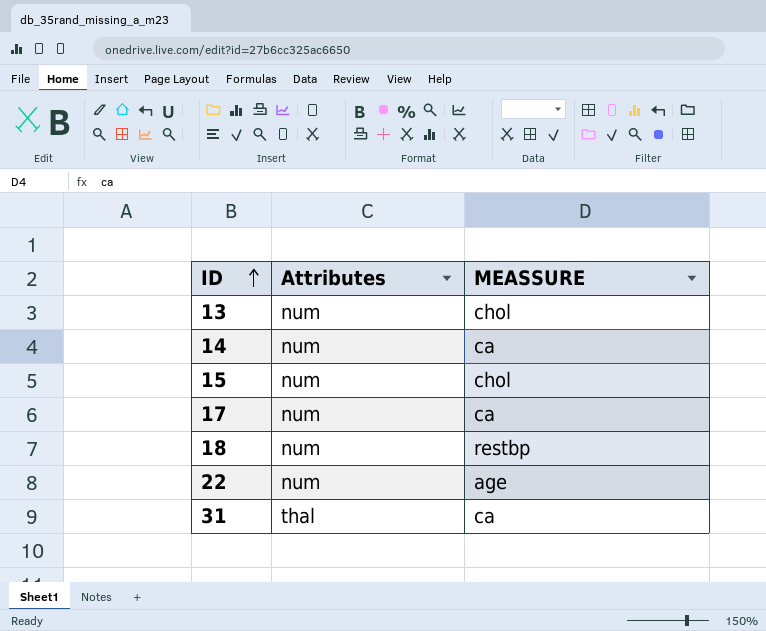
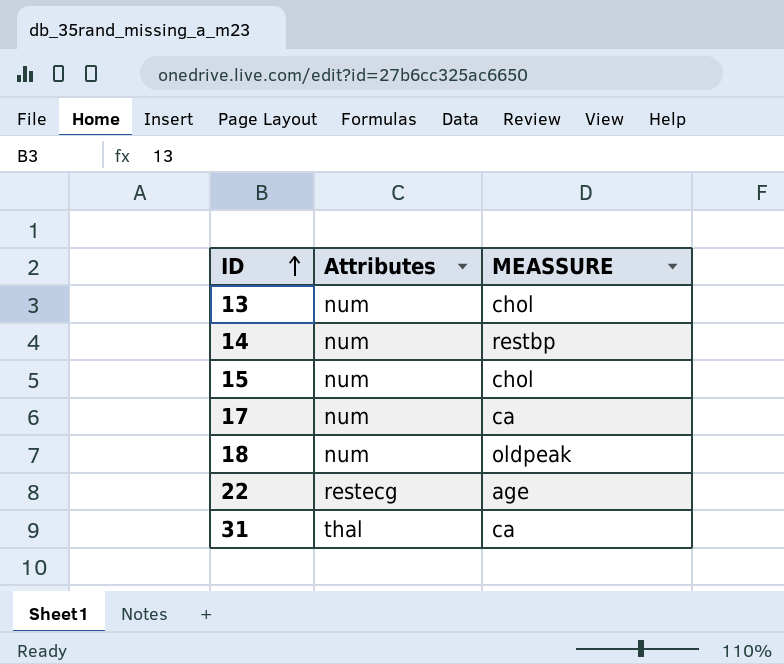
14 | MEASSURE: ca -> restbp
18 | MEASSURE: restbp -> oldpeak
22 | Attributes: num -> restecg

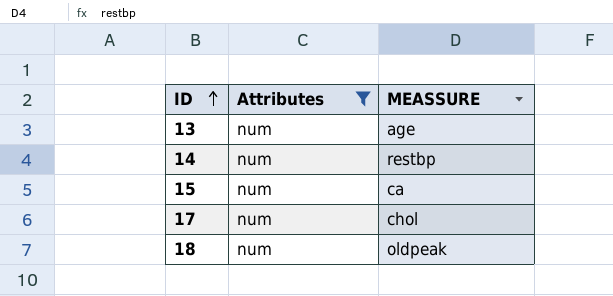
filter: none -> Attributes = num
13 | MEASSURE: chol -> age
15 | MEASSURE: chol -> ca
17 | MEASSURE: ca -> chol

